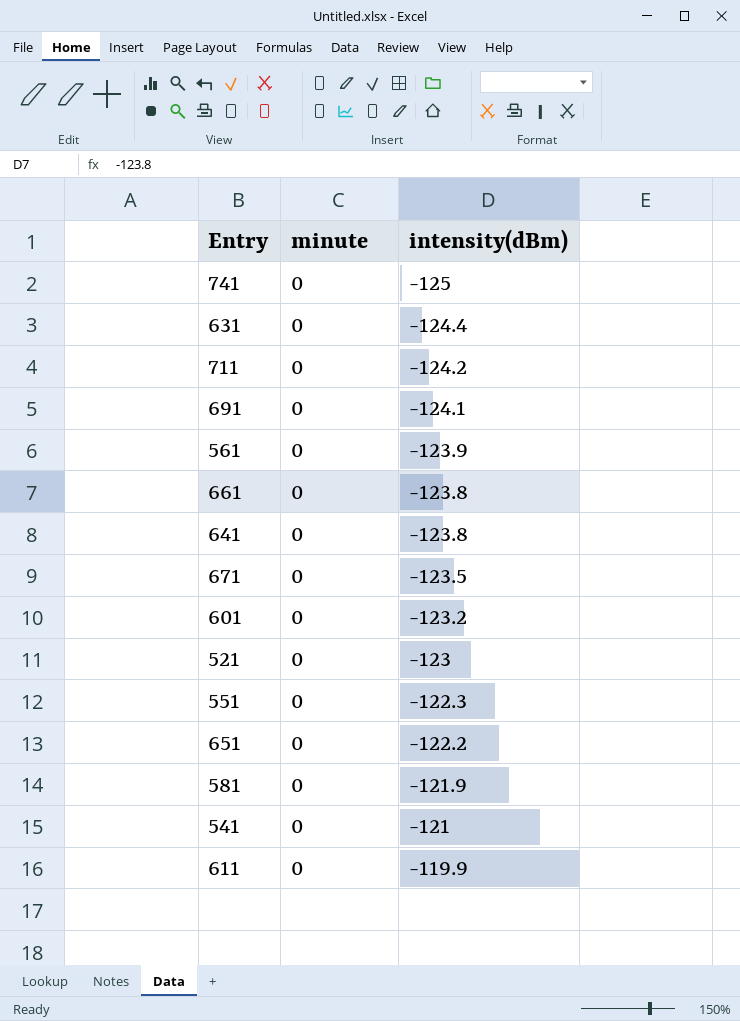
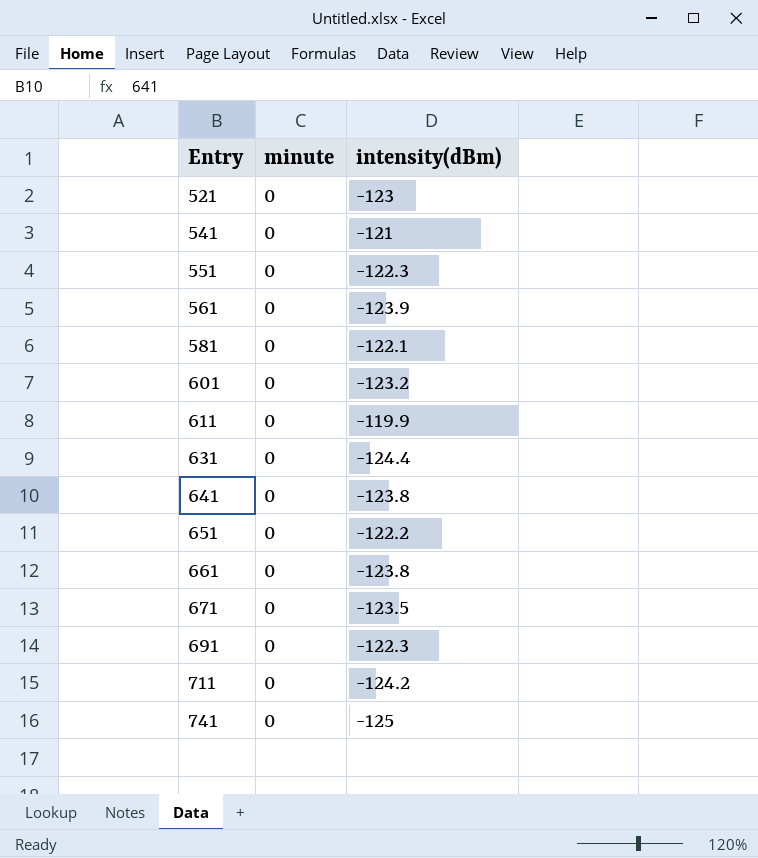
row order: intensity(dBm) ascending -> Entry ascending
581 | intensity(dBm): -121.9 -> -122.1
691 | intensity(dBm): -124.1 -> -122.3

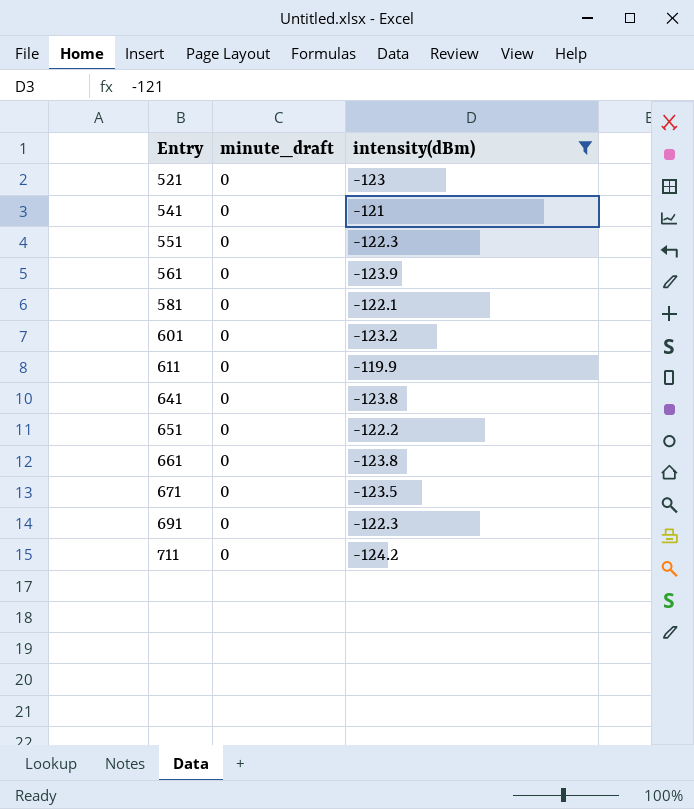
filter: none -> intensity(dBm) >= -124.2
column name: minute -> minute_draft

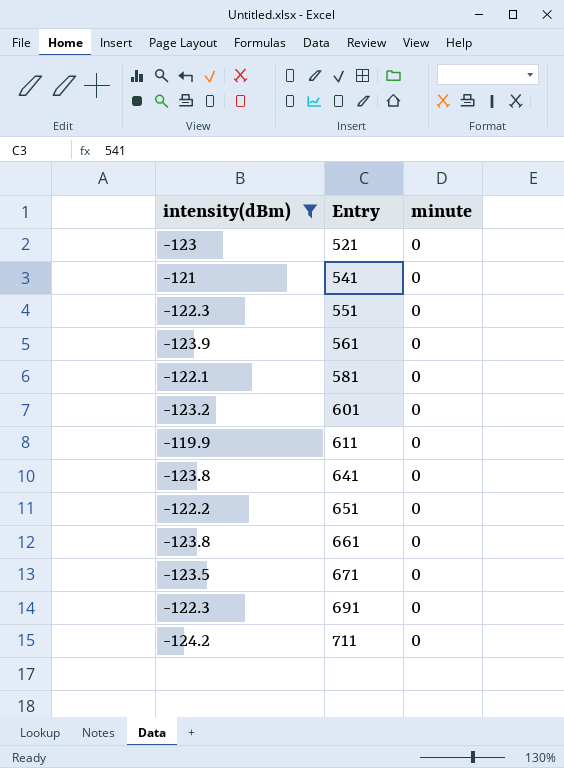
column intensity(dBm) | position: 3 -> 1
column name: minute_draft -> minute

